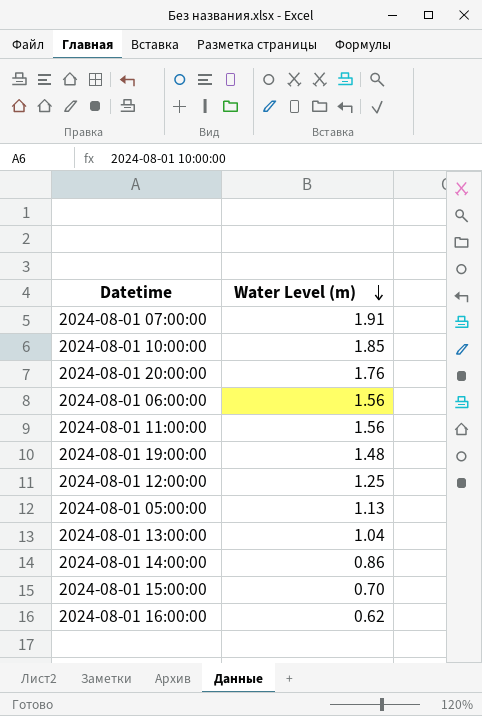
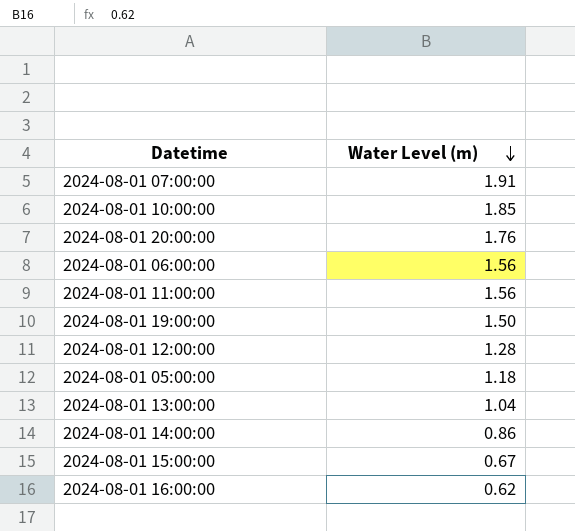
2024-08-01 19:00:00 | Water Level (m): 1.48 -> 1.50
2024-08-01 12:00:00 | Water Level (m): 1.25 -> 1.28
2024-08-01 05:00:00 | Water Level (m): 1.13 -> 1.18
2024-08-01 15:00:00 | Water Level (m): 0.70 -> 0.67

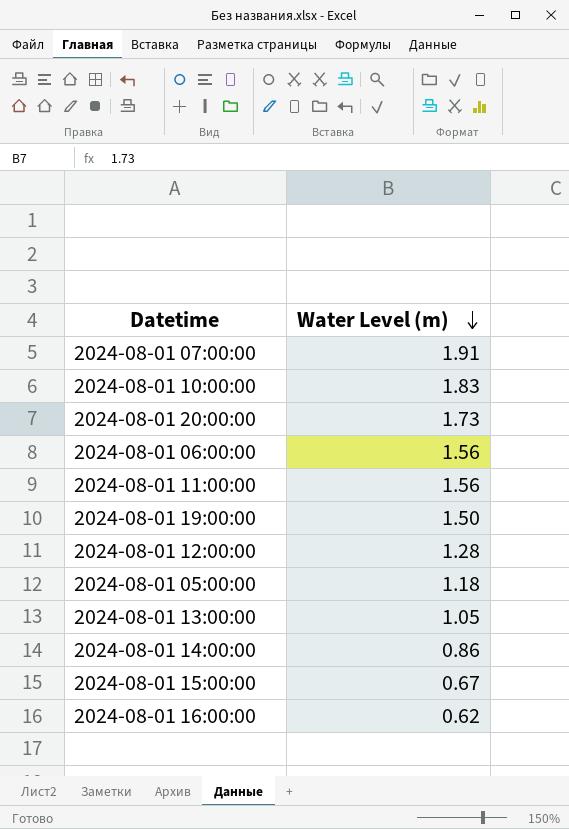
2024-08-01 10:00:00 | Water Level (m): 1.85 -> 1.83
2024-08-01 20:00:00 | Water Level (m): 1.76 -> 1.73
2024-08-01 13:00:00 | Water Level (m): 1.04 -> 1.05

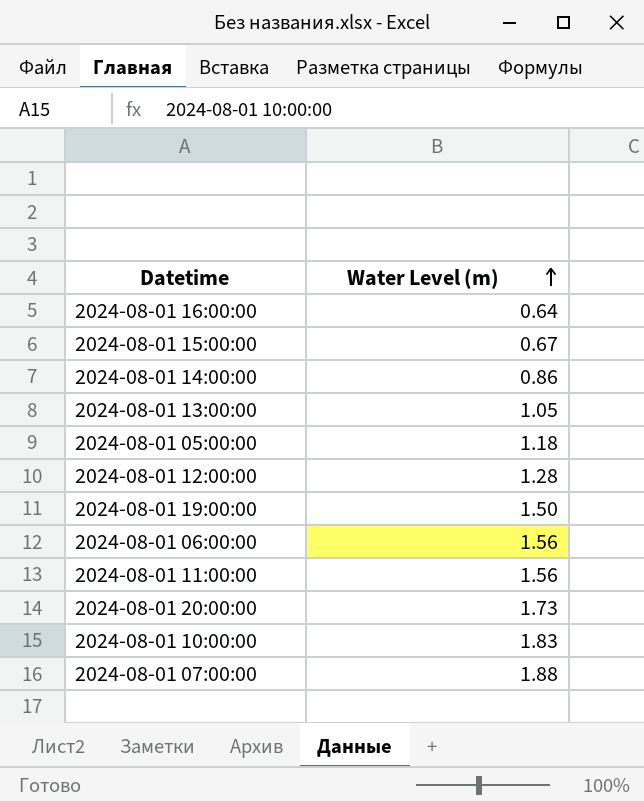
row order: Water Level (m) descending -> Water Level (m) ascending
2024-08-01 16:00:00 | Water Level (m): 0.62 -> 0.64
2024-08-01 07:00:00 | Water Level (m): 1.91 -> 1.88

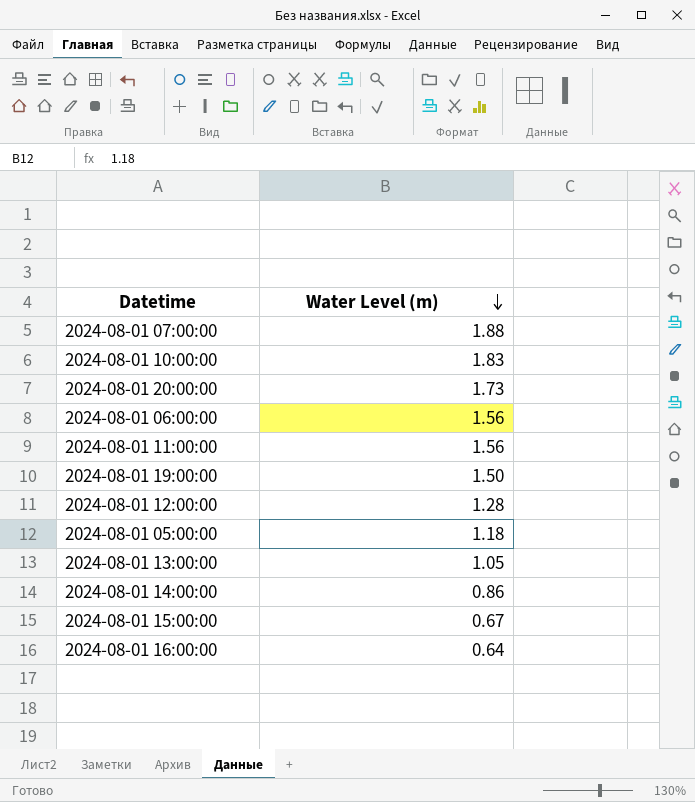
row order: Water Level (m) ascending -> Water Level (m) descending

